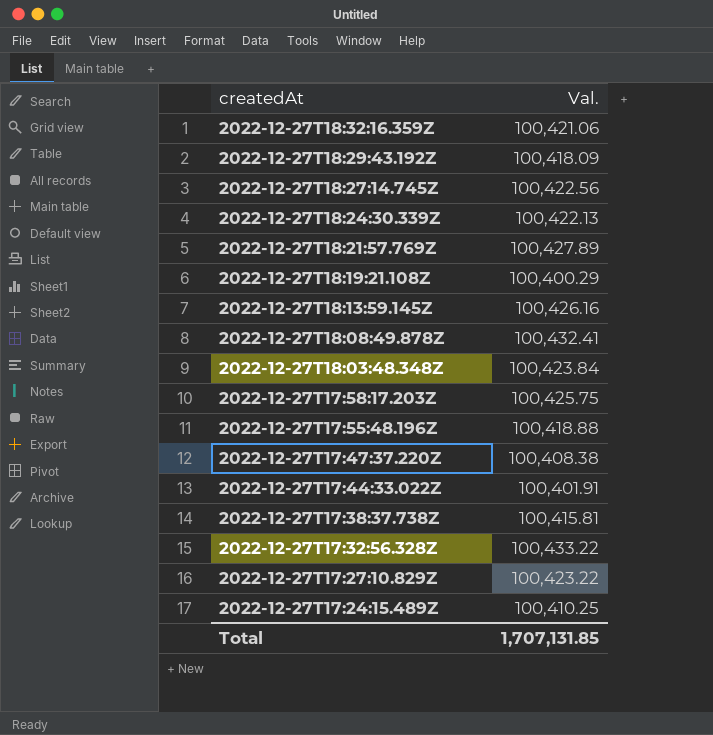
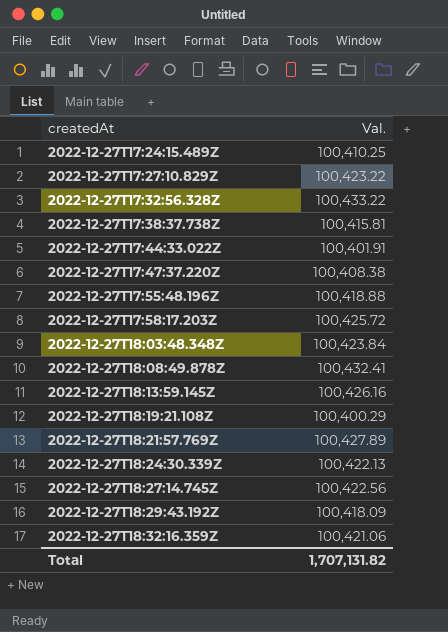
row order: createdAt descending -> createdAt ascending
2022-12-27T17:58:17.203Z | Val.: 100,425.75 -> 100,425.72
Total | Val.: 1,707,131.85 -> 1,707,131.82

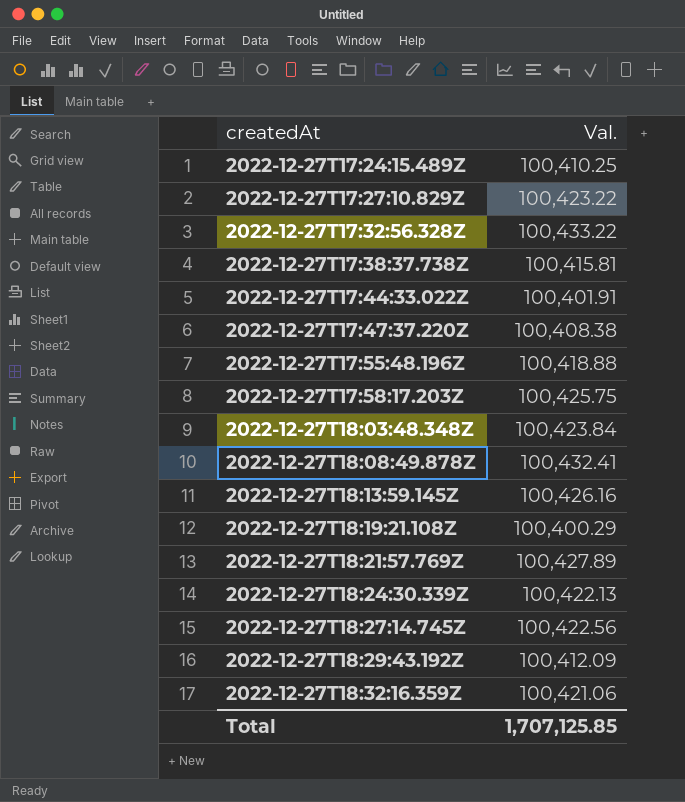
2022-12-27T17:58:17.203Z | Val.: 100,425.72 -> 100,425.75
2022-12-27T18:29:43.192Z | Val.: 100,418.09 -> 100,412.09
Total | Val.: 1,707,131.82 -> 1,707,125.85

